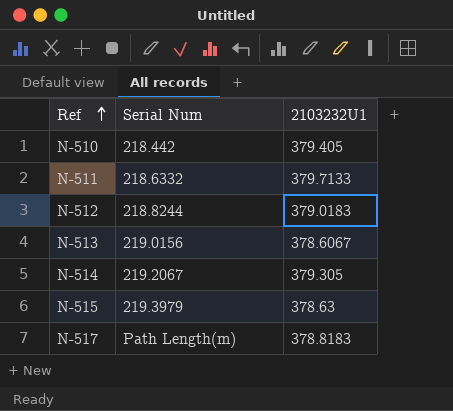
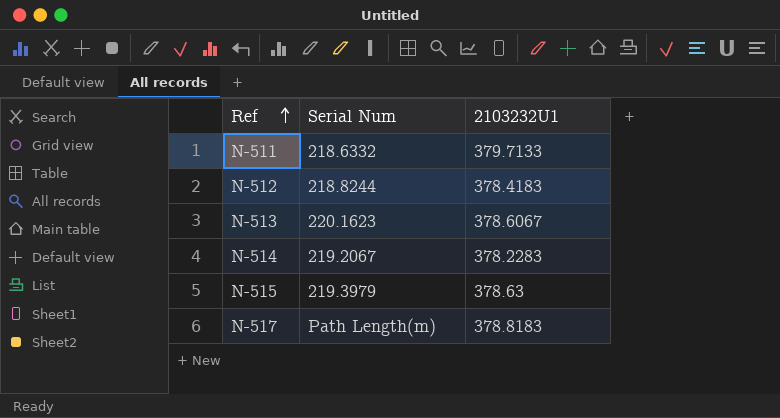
row N-510: 218.442 | 379.405 -> none
N-512 | 2103232U1: 379.0183 -> 378.4183
N-513 | Serial Num: 219.0156 -> 220.1623
N-514 | 2103232U1: 379.305 -> 378.2283

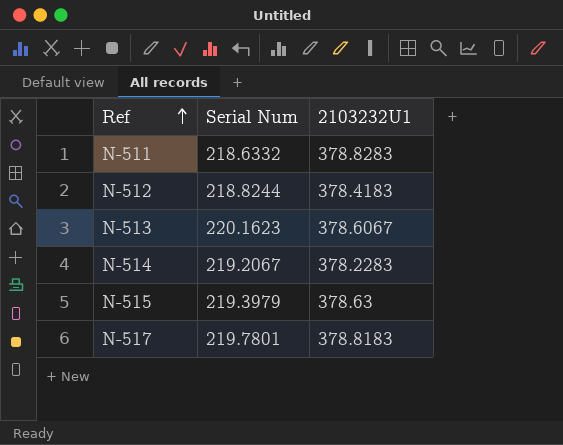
N-511 | 2103232U1: 379.7133 -> 378.8283
N-517 | Serial Num: Path Length(m) -> 219.7801

